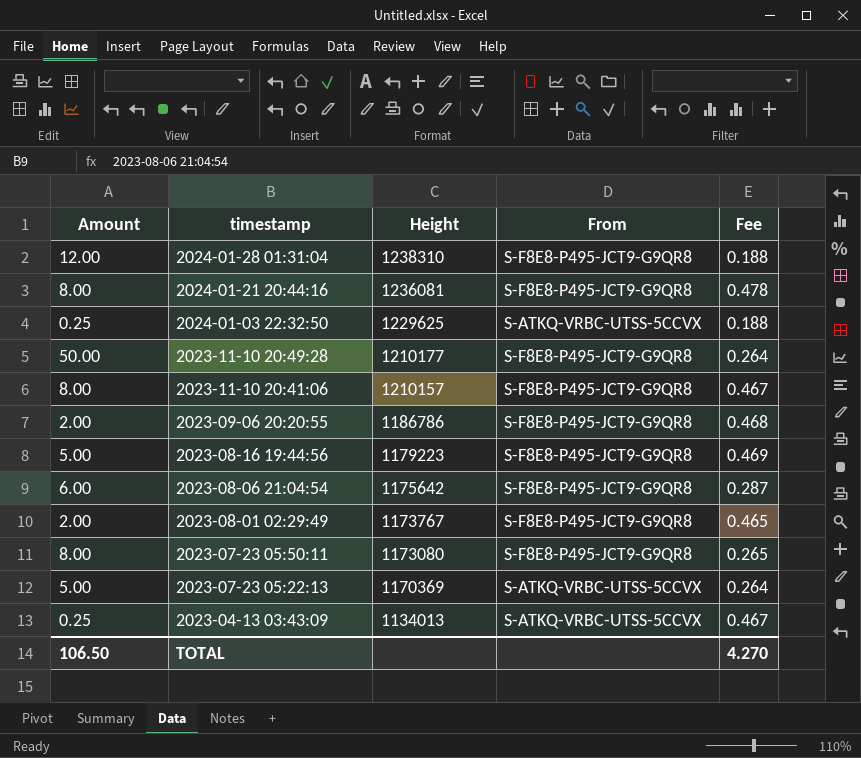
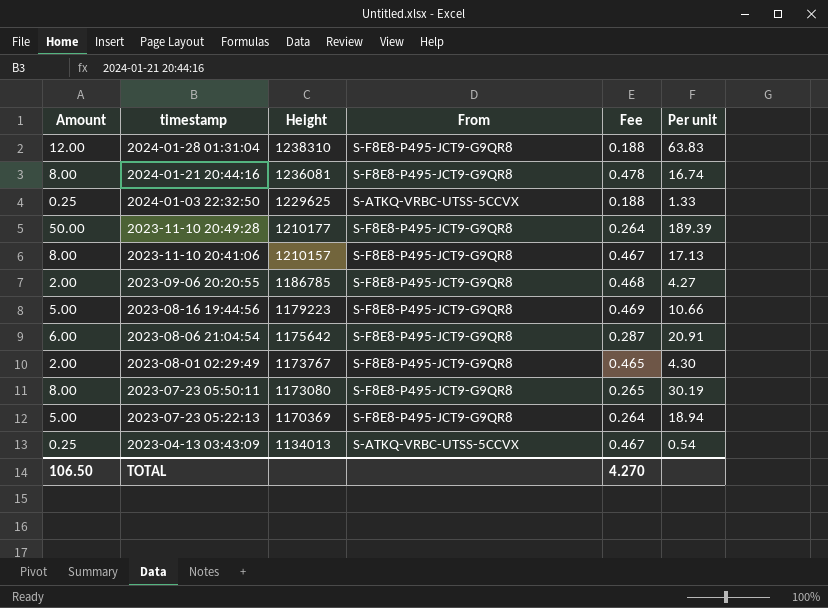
column Per unit | formula: none -> [Amount] / [Fee]
2023-09-06 20:20:55 | Height: 1186786 -> 1186785
2023-07-23 05:22:13 | From: S-ATKQ-VRBC-UTSS-5CCVX -> S-F8E8-P495-JCT9-G9QR8

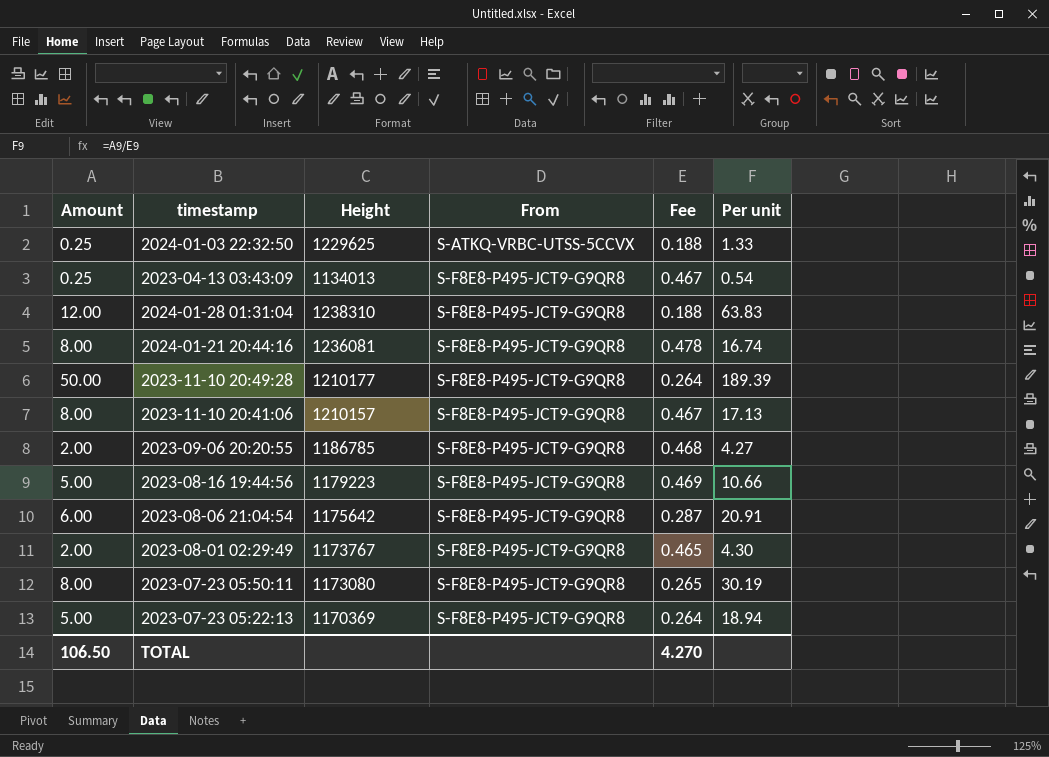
row order: timestamp descending -> From ascending
2023-04-13 03:43:09 | From: S-ATKQ-VRBC-UTSS-5CCVX -> S-F8E8-P495-JCT9-G9QR8

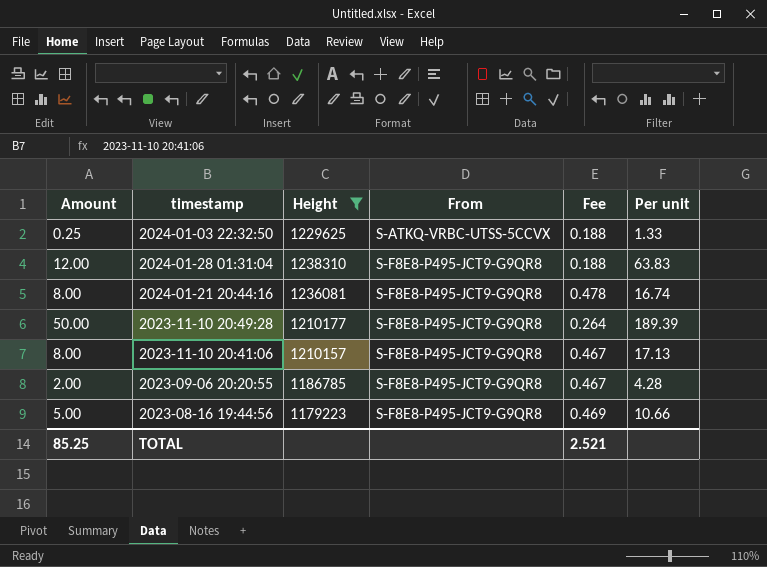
filter: none -> Height >= 1179223
2023-09-06 20:20:55 | Fee: 0.468 -> 0.467
2023-09-06 20:20:55 | Per unit: 4.27 -> 4.28
TOTAL | Amount: 106.50 -> 85.25
TOTAL | Fee: 4.270 -> 2.521

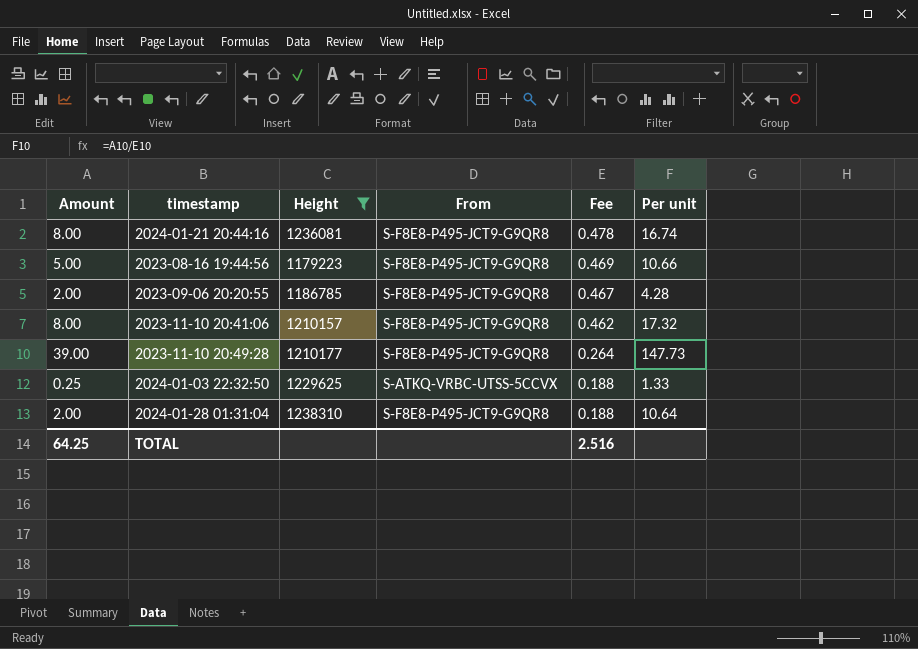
row order: From ascending -> Fee descending
2023-11-10 20:41:06 | Fee: 0.467 -> 0.462
2023-11-10 20:41:06 | Per unit: 17.13 -> 17.32
2023-11-10 20:49:28 | Amount: 50.00 -> 39.00
2023-11-10 20:49:28 | Per unit: 189.39 -> 147.73
2024-01-28 01:31:04 | Amount: 12.00 -> 2.00
2024-01-28 01:31:04 | Per unit: 63.83 -> 10.64
TOTAL | Amount: 85.25 -> 64.25
TOTAL | Fee: 2.521 -> 2.516

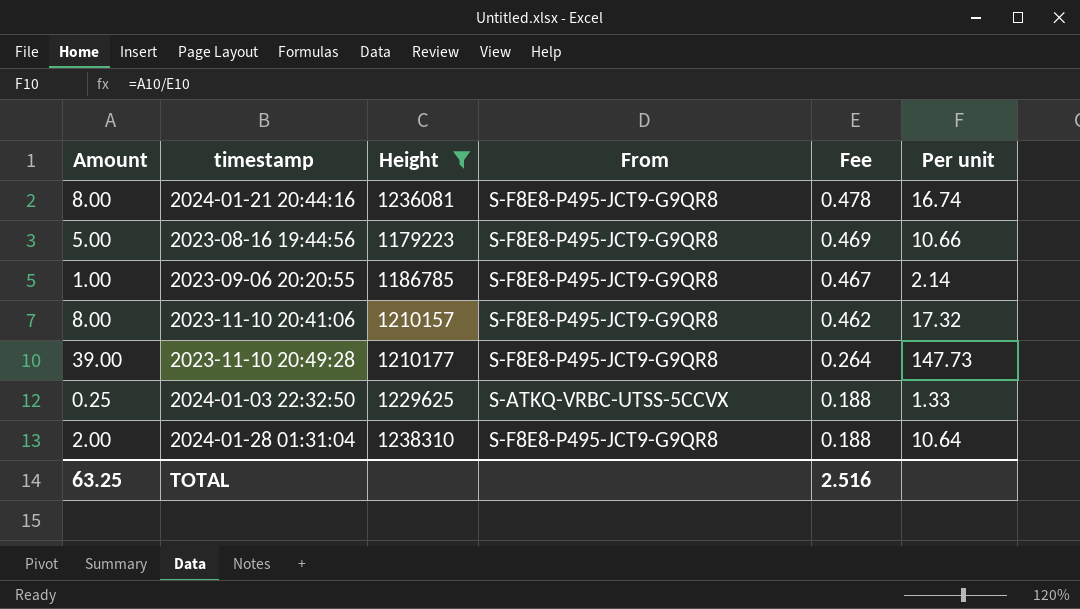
2023-09-06 20:20:55 | Amount: 2.00 -> 1.00
2023-09-06 20:20:55 | Per unit: 4.28 -> 2.14
TOTAL | Amount: 64.25 -> 63.25

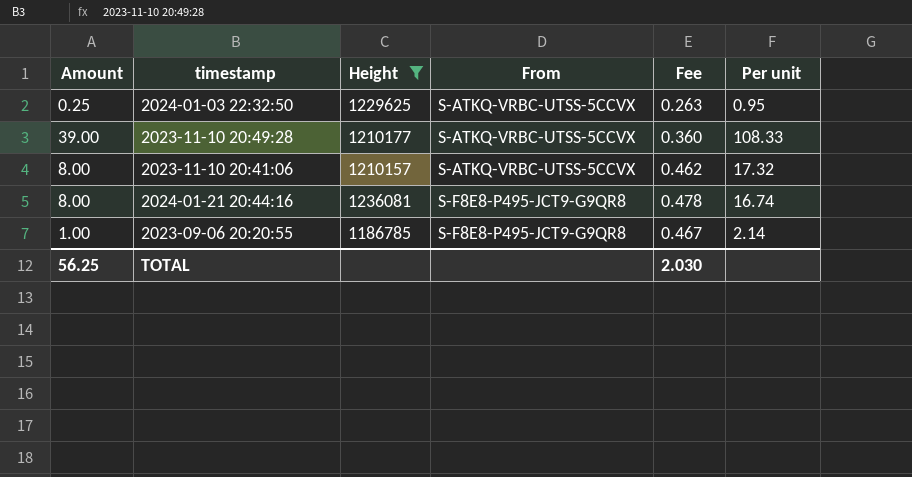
row order: Fee descending -> From ascending
row 2023-08-16 19:44:56: 5.00 | 1179223 | S-F8E8-P495-JCT9-G9QR8 | 0.469 | 10.66 -> none
row 2024-01-28 01:31:04: 2.00 | 1238310 | S-F8E8-P495-JCT9-G9QR8 | 0.188 | 10.64 -> none
2024-01-03 22:32:50 | Fee: 0.188 -> 0.263
2024-01-03 22:32:50 | Per unit: 1.33 -> 0.95
2023-11-10 20:49:28 | From: S-F8E8-P495-JCT9-G9QR8 -> S-ATKQ-VRBC-UTSS-5CCVX
2023-11-10 20:49:28 | Fee: 0.264 -> 0.360
2023-11-10 20:49:28 | Per unit: 147.73 -> 108.33
2023-11-10 20:41:06 | From: S-F8E8-P495-JCT9-G9QR8 -> S-ATKQ-VRBC-UTSS-5CCVX
TOTAL | Amount: 63.25 -> 56.25
TOTAL | Fee: 2.516 -> 2.030

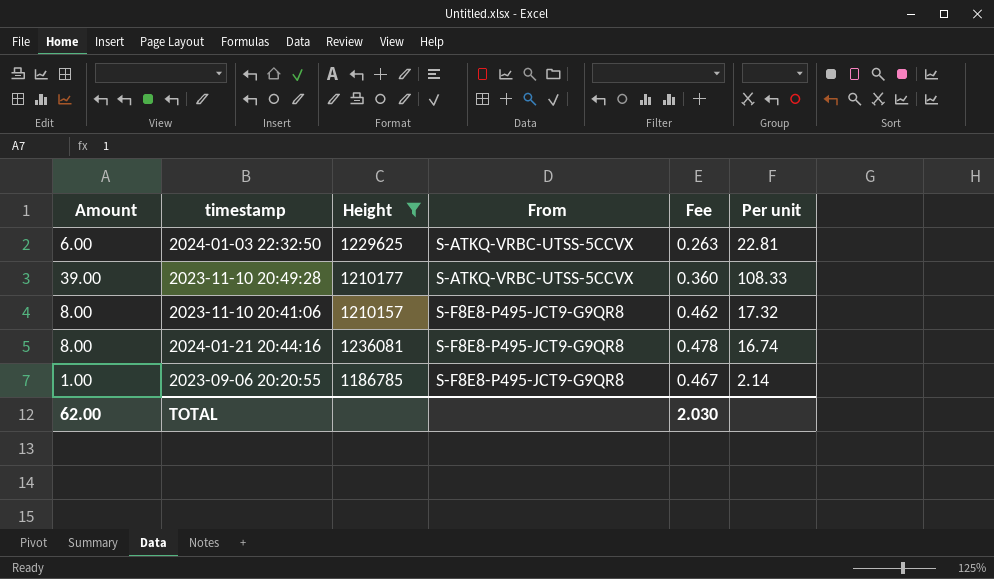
2024-01-03 22:32:50 | Amount: 0.25 -> 6.00
2024-01-03 22:32:50 | Per unit: 0.95 -> 22.81
2023-11-10 20:41:06 | From: S-ATKQ-VRBC-UTSS-5CCVX -> S-F8E8-P495-JCT9-G9QR8
TOTAL | Amount: 56.25 -> 62.00

